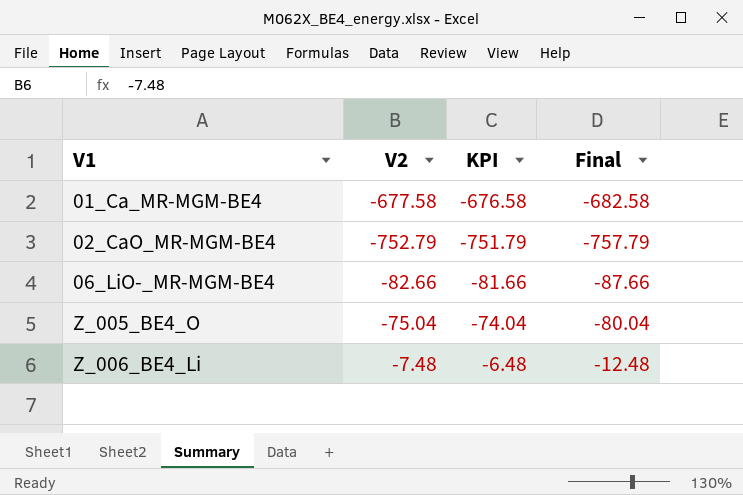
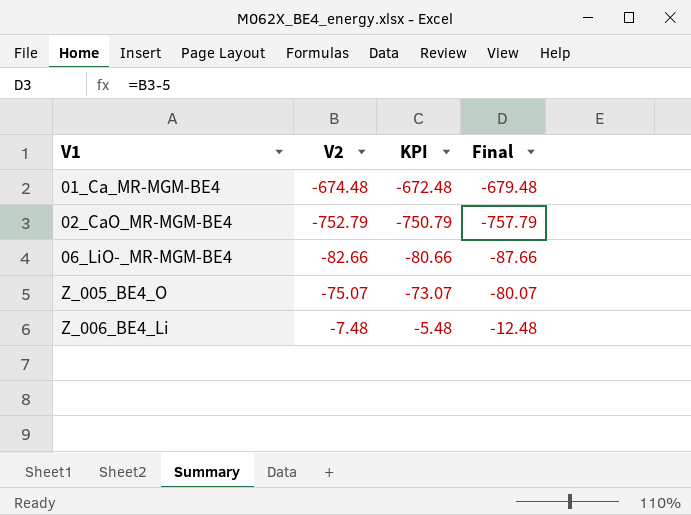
column KPI | formula: [V2] + 1 -> [V2] + 2
01_Ca_MR-MGM-BE4 | V2: -677.58 -> -674.48
01_Ca_MR-MGM-BE4 | Final: -682.58 -> -679.48
Z_005_BE4_O | V2: -75.04 -> -75.07
Z_005_BE4_O | Final: -80.04 -> -80.07

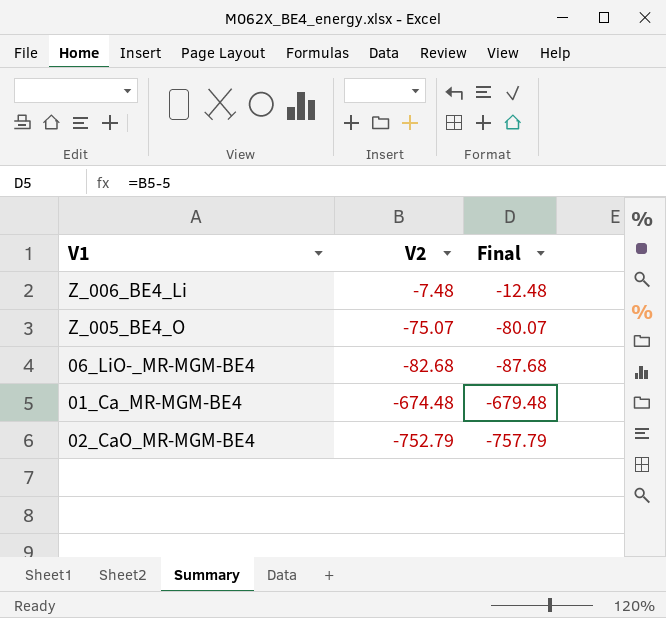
row order: V1 ascending -> V2 descending
column KPI | formula: [V2] + 2 -> none
06_LiO-_MR-MGM-BE4 | V2: -82.66 -> -82.68
06_LiO-_MR-MGM-BE4 | Final: -87.66 -> -87.68

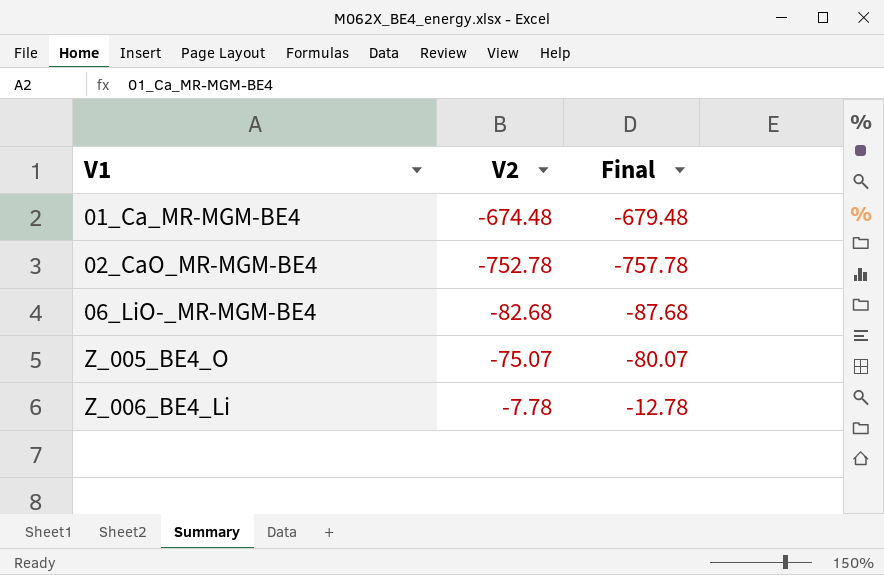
row order: V2 descending -> V1 ascending
02_CaO_MR-MGM-BE4 | V2: -752.79 -> -752.78
02_CaO_MR-MGM-BE4 | Final: -757.79 -> -757.78
Z_006_BE4_Li | V2: -7.48 -> -7.78
Z_006_BE4_Li | Final: -12.48 -> -12.78

